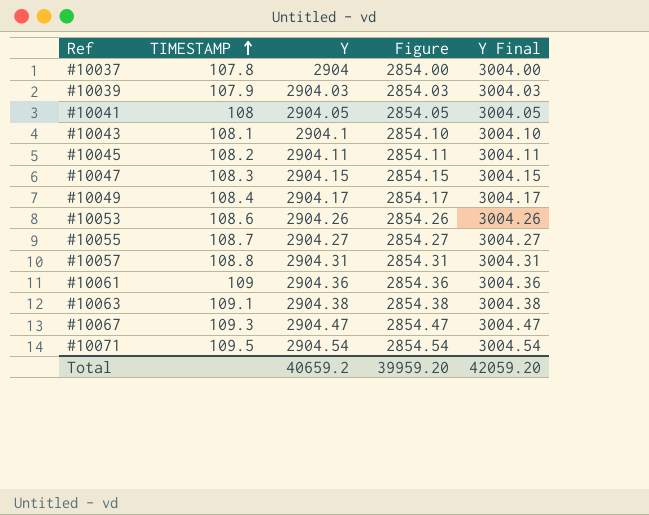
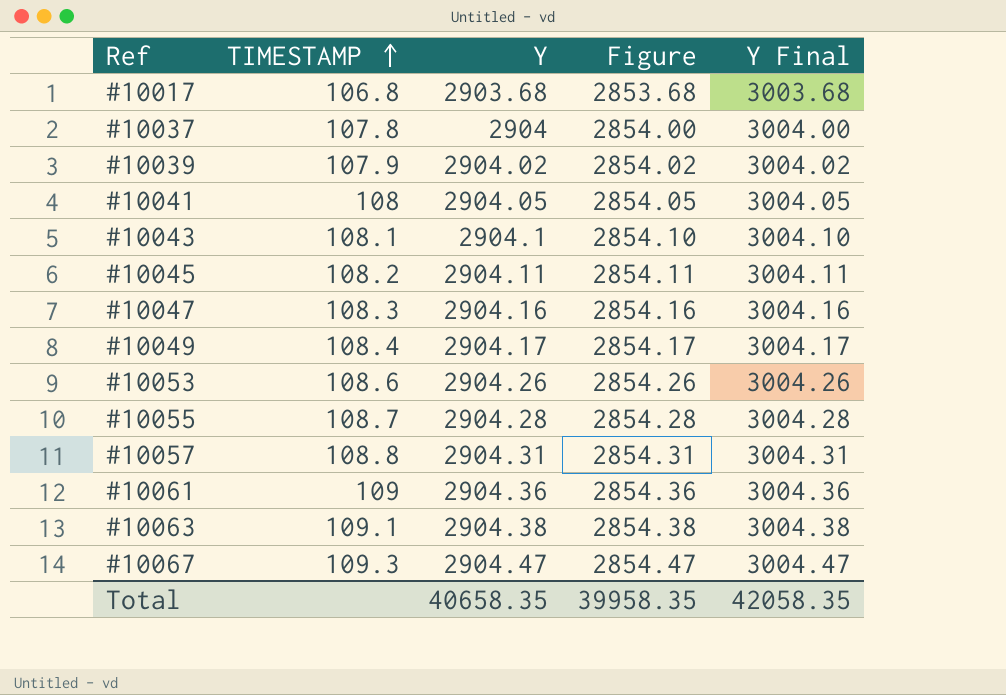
row #10071: 109.5 | 2904.54 | 2854.54 | 3004.54 -> none
row #10017: none -> 106.8 | 2903.68 | 2853.68 | 3003.68
#10039 | Y: 2904.03 -> 2904.02
#10039 | Figure: 2854.03 -> 2854.02
#10039 | Y Final: 3004.03 -> 3004.02
#10047 | Y: 2904.15 -> 2904.16
#10047 | Figure: 2854.15 -> 2854.16
#10047 | Y Final: 3004.15 -> 3004.16
#10055 | Y: 2904.27 -> 2904.28
#10055 | Figure: 2854.27 -> 2854.28
#10055 | Y Final: 3004.27 -> 3004.28
Total | Y: 40659.2 -> 40658.35
Total | Figure: 39959.20 -> 39958.35
Total | Y Final: 42059.20 -> 42058.35

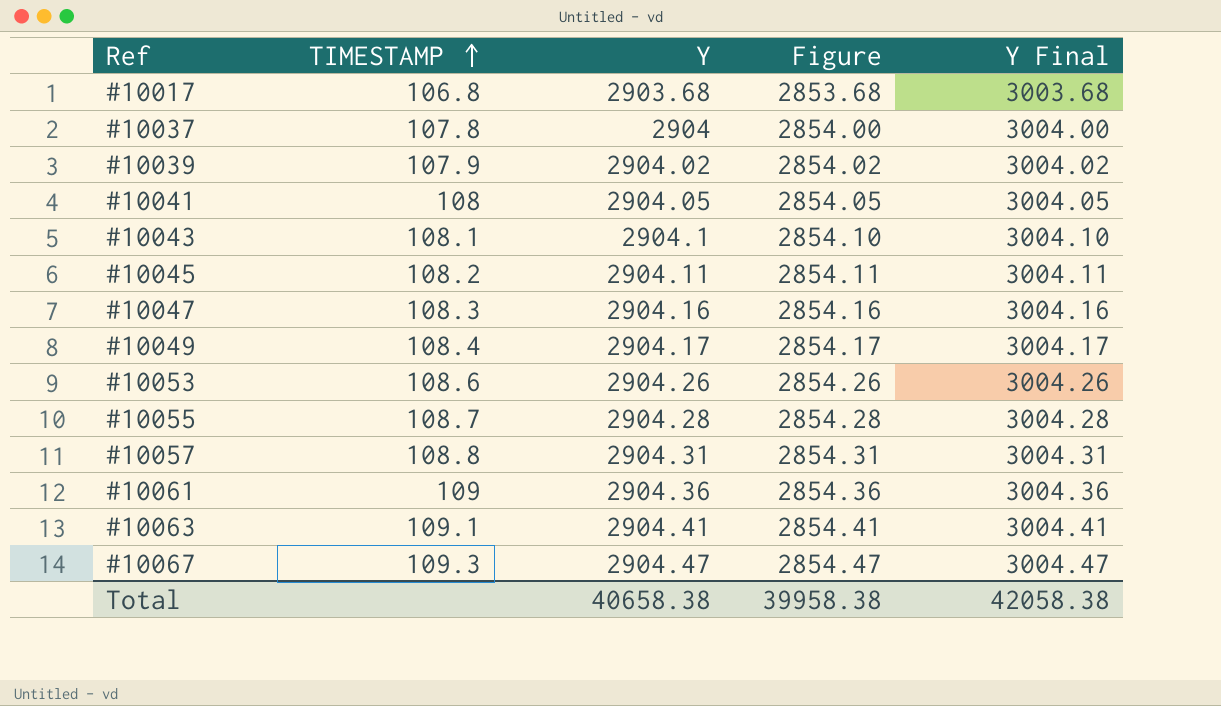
#10063 | Y: 2904.38 -> 2904.41
#10063 | Figure: 2854.38 -> 2854.41
#10063 | Y Final: 3004.38 -> 3004.41
Total | Y: 40658.35 -> 40658.38
Total | Figure: 39958.35 -> 39958.38
Total | Y Final: 42058.35 -> 42058.38

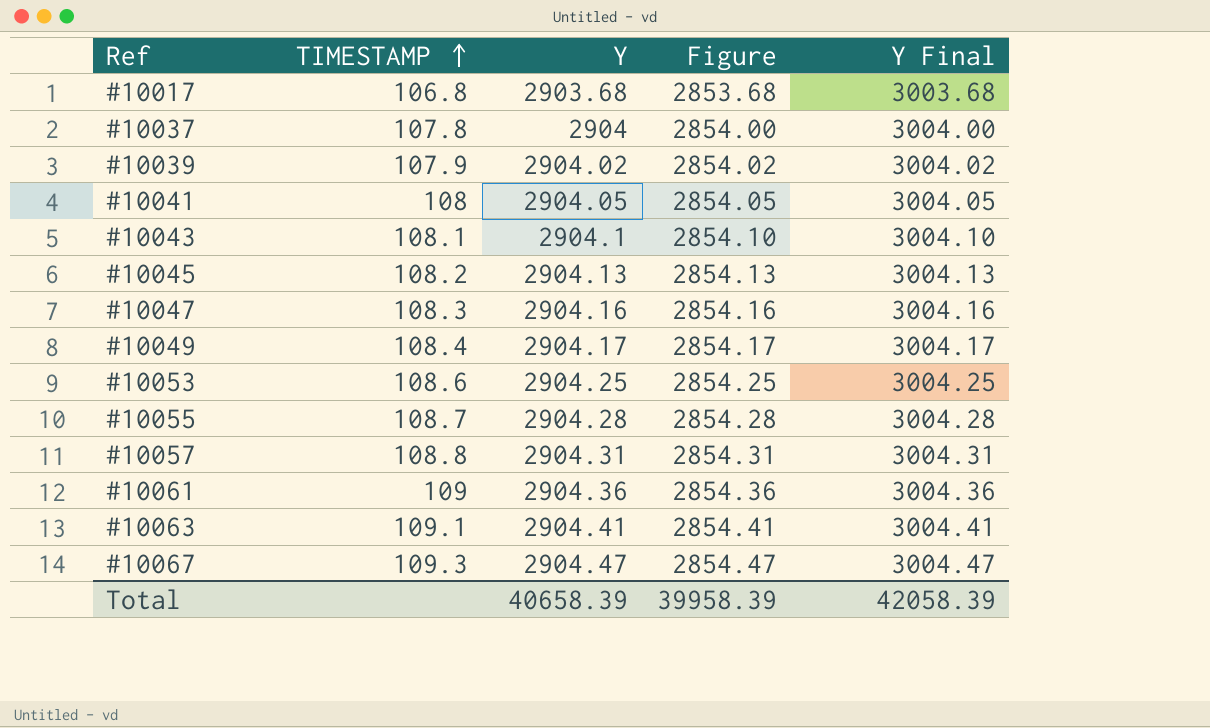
#10045 | Y: 2904.11 -> 2904.13
#10045 | Figure: 2854.11 -> 2854.13
#10045 | Y Final: 3004.11 -> 3004.13
#10053 | Y: 2904.26 -> 2904.25
#10053 | Figure: 2854.26 -> 2854.25
#10053 | Y Final: 3004.26 -> 3004.25
Total | Y: 40658.38 -> 40658.39
Total | Figure: 39958.38 -> 39958.39
Total | Y Final: 42058.38 -> 42058.39

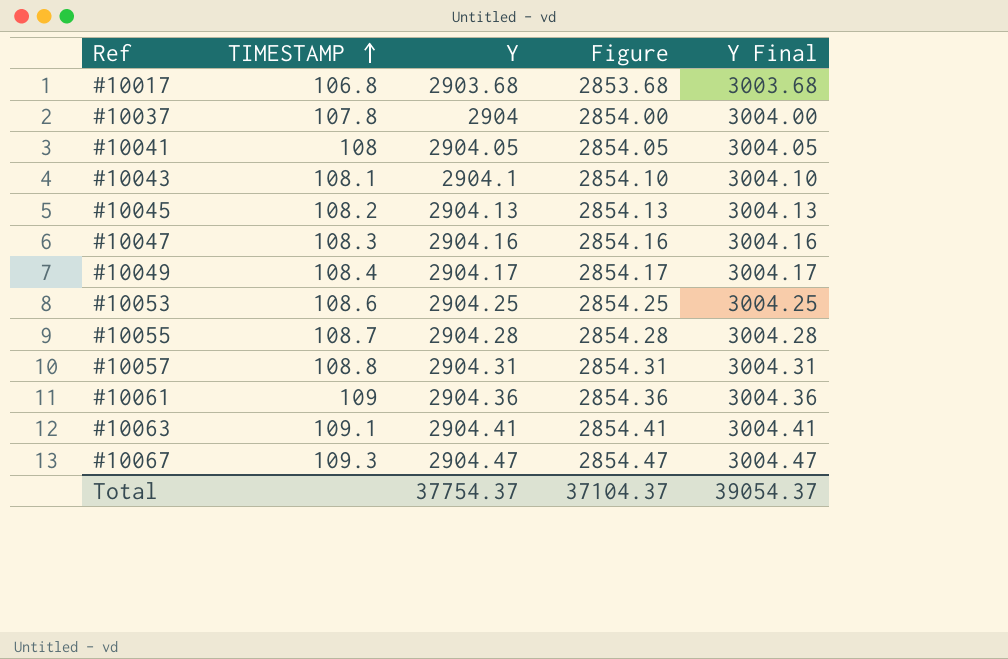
row #10039: 107.9 | 2904.02 | 2854.02 | 3004.02 -> none
Total | Y: 40658.39 -> 37754.37
Total | Figure: 39958.39 -> 37104.37
Total | Y Final: 42058.39 -> 39054.37

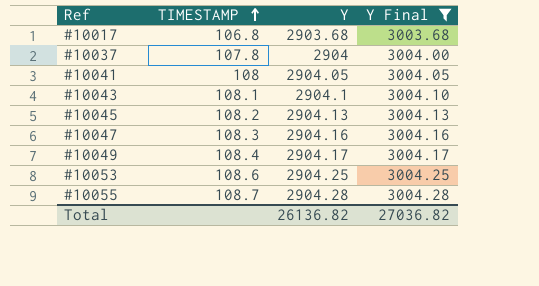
filter: none -> Y Final <= 3004.28
column Figure | formula: [Y] - 50 -> none
Total | Y: 37754.37 -> 26136.82
Total | Y Final: 39054.37 -> 27036.82

